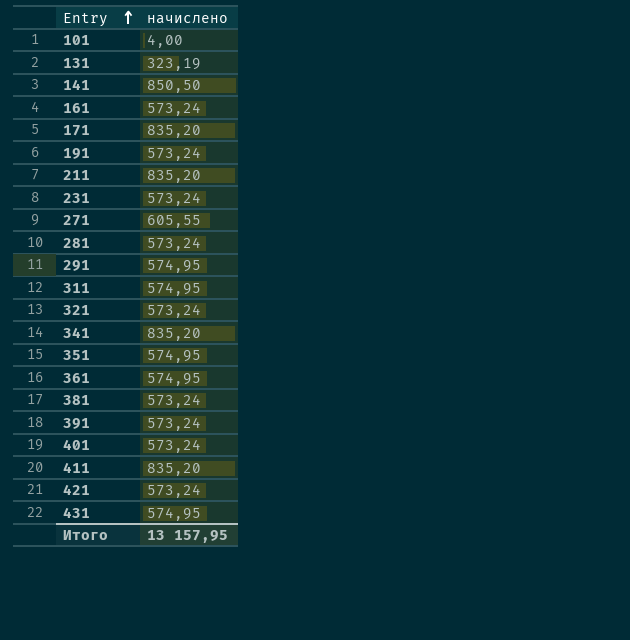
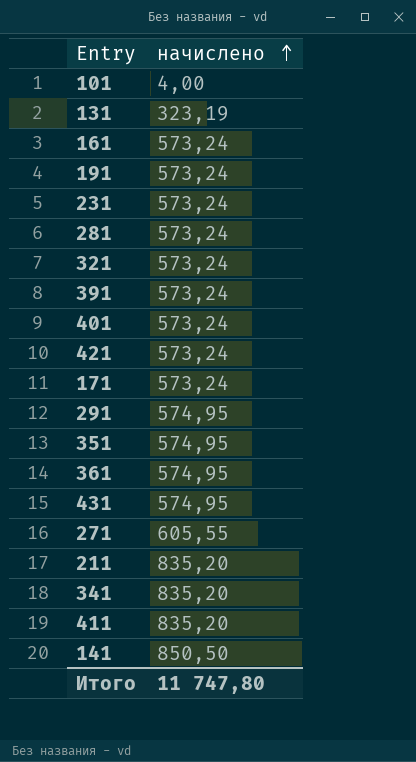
row order: Entry ascending -> начислено ascending
row 311: 574,95 -> none
row 381: 573,24 -> none
171 | начислено: 835,20 -> 573,24
Итого | начислено: 13 157,95 -> 11 747,80

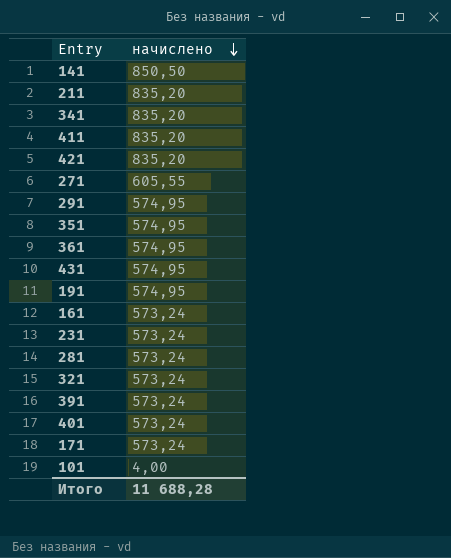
row order: начислено ascending -> начислено descending
row 131: 323,19 -> none
421 | начислено: 573,24 -> 835,20
191 | начислено: 573,24 -> 574,95
Итого | начислено: 11 747,80 -> 11 688,28

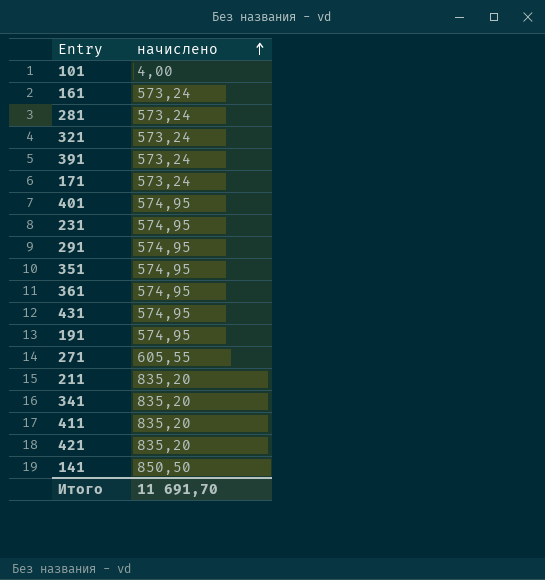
row order: начислено descending -> начислено ascending
401 | начислено: 573,24 -> 574,95
231 | начислено: 573,24 -> 574,95
Итого | начислено: 11 688,28 -> 11 691,70

